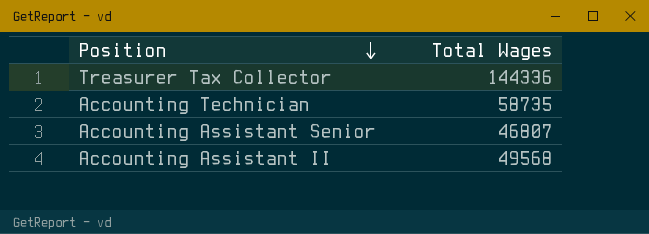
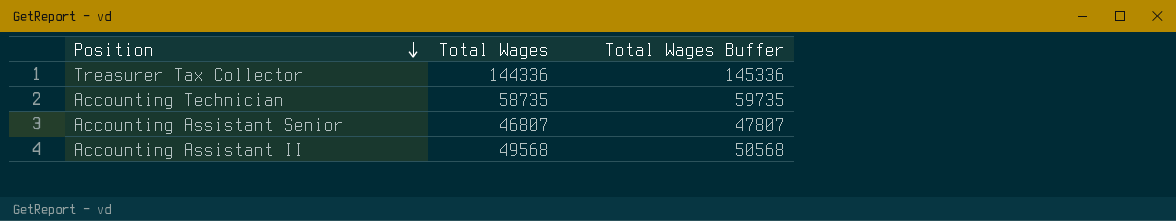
column Total Wages Buffer | formula: none -> [Total Wages] + 1000

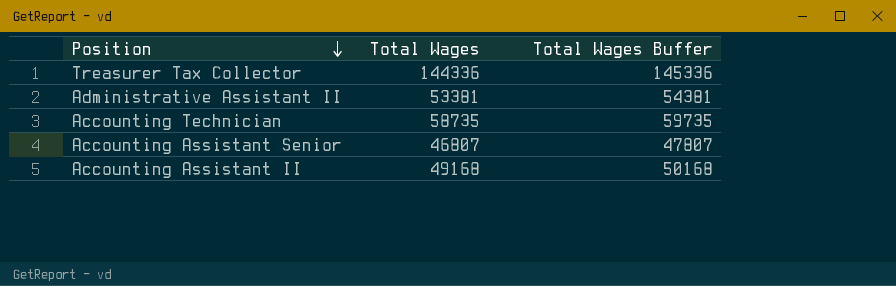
row Administrative Assistant II: none -> 53381 | 54381
Accounting Assistant II | Total Wages: 49568 -> 49168
Accounting Assistant II | Total Wages Buffer: 50568 -> 50168

